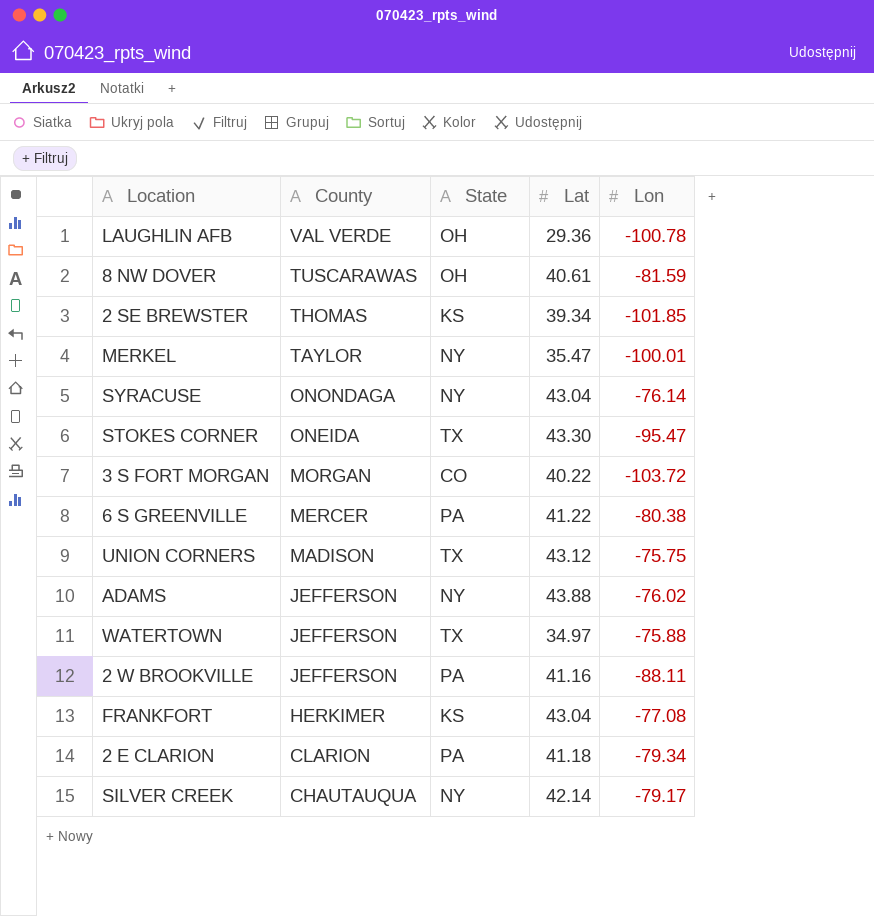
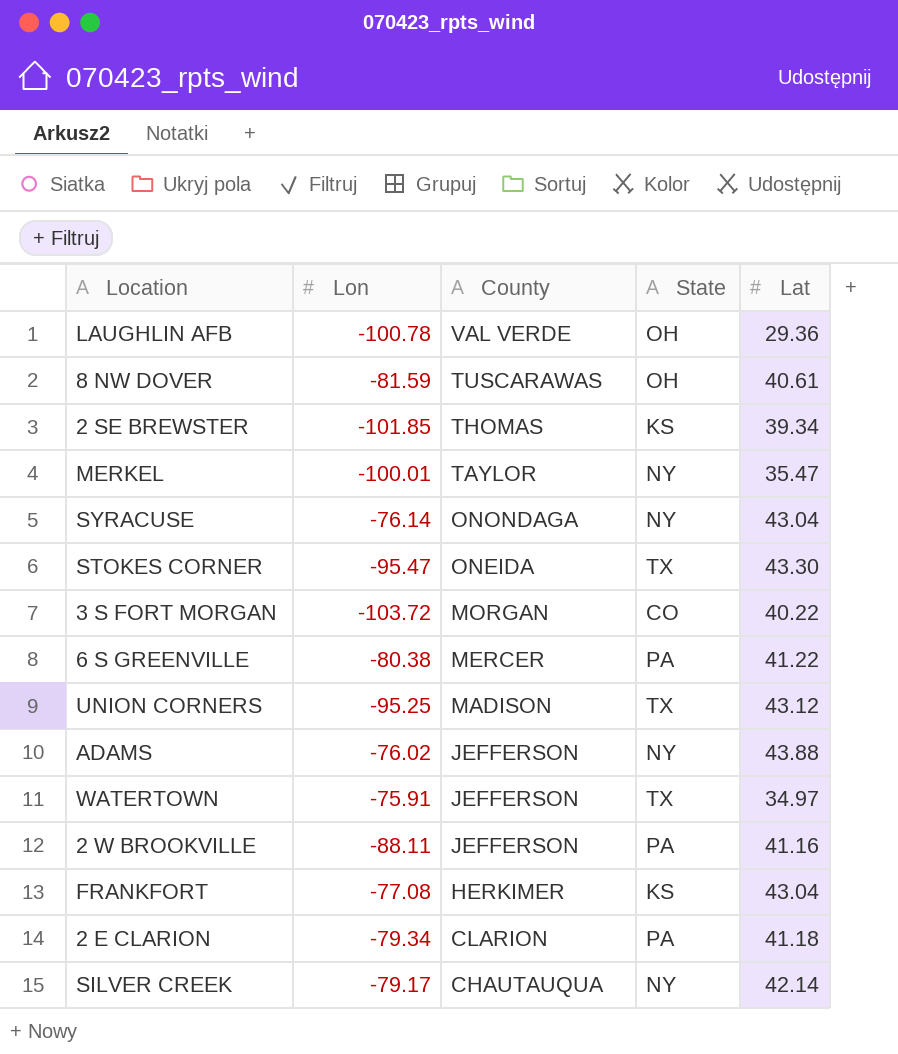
column Lon | position: 5 -> 2
UNION CORNERS | Lon: -75.75 -> -95.25
WATERTOWN | Lon: -75.88 -> -75.91

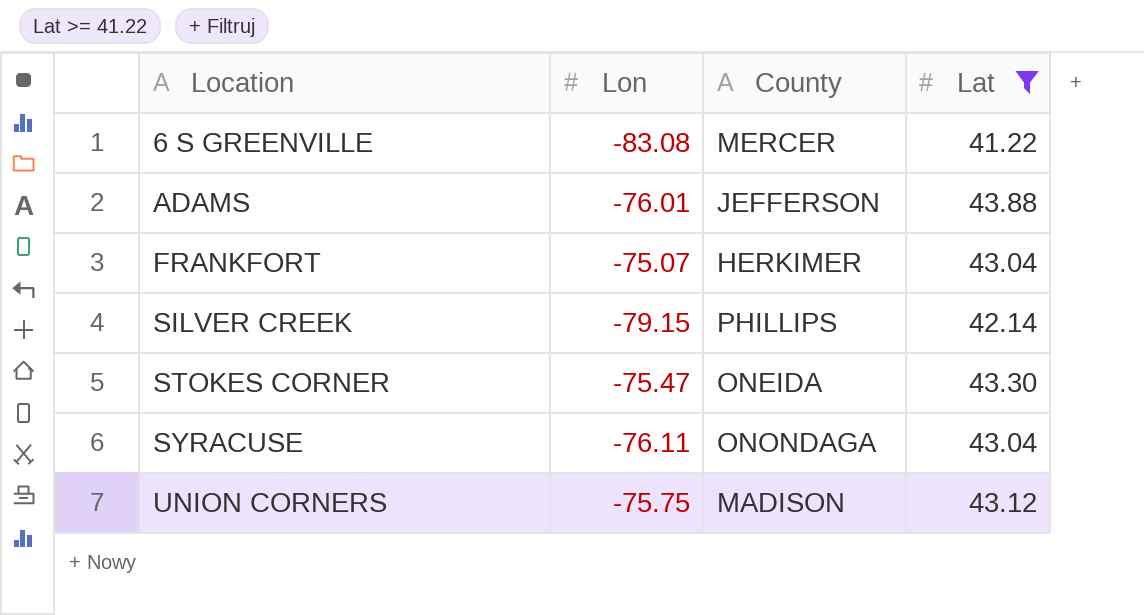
filter: none -> Lat >= 41.22
row order: County descending -> Location ascending
column State | position: 4 -> none
6 S GREENVILLE | Lon: -80.38 -> -83.08
ADAMS | Lon: -76.02 -> -76.01
FRANKFORT | Lon: -77.08 -> -75.07
SILVER CREEK | Lon: -79.17 -> -79.15
SILVER CREEK | County: CHAUTAUQUA -> PHILLIPS
STOKES CORNER | Lon: -95.47 -> -75.47
SYRACUSE | Lon: -76.14 -> -76.11
UNION CORNERS | Lon: -95.25 -> -75.75

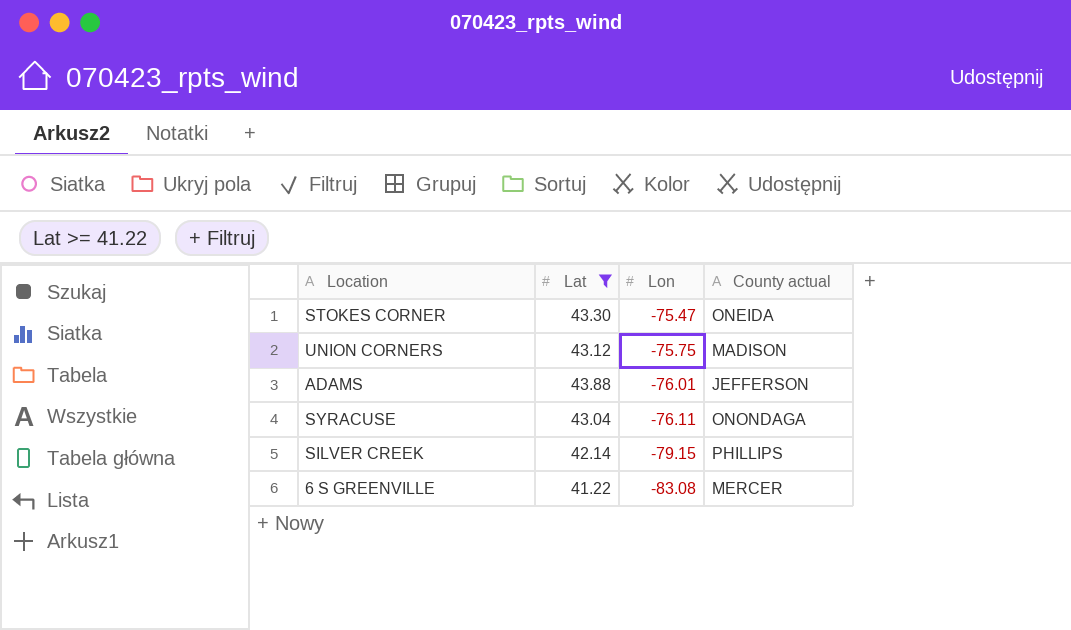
row order: Location ascending -> Lon descending
column Lat | position: 4 -> 2
column name: County -> County actual
row FRANKFORT: -75.07 | HERKIMER | 43.04 -> none

